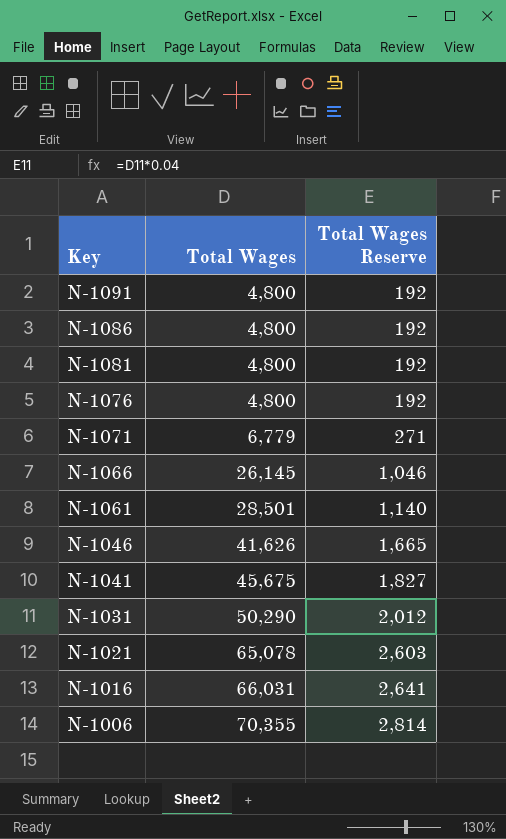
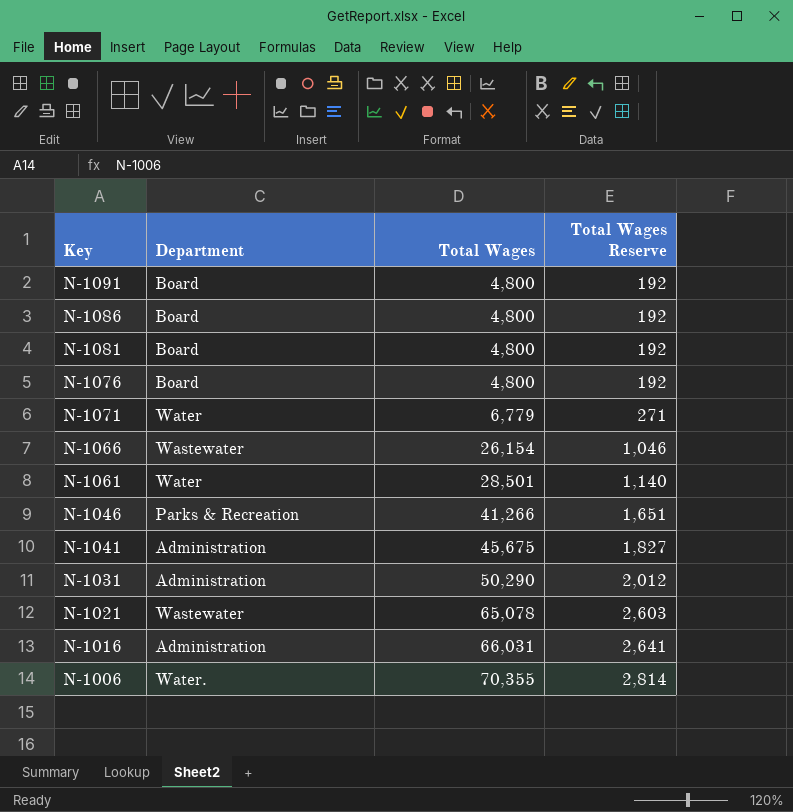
column Department | position: none -> 2
N-1066 | Total Wages: 26,145 -> 26,154
N-1046 | Total Wages: 41,626 -> 41,266
N-1046 | Total Wages Reserve: 1,665 -> 1,651

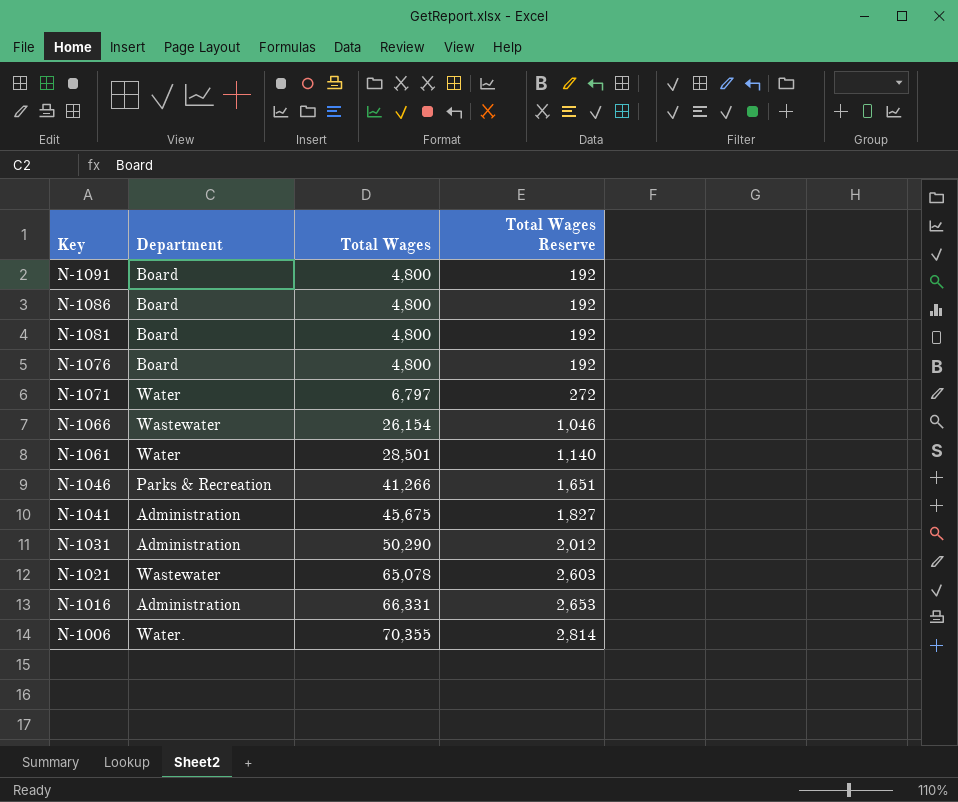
N-1071 | Total Wages: 6,779 -> 6,797
N-1071 | Total Wages Reserve: 271 -> 272
N-1016 | Total Wages: 66,031 -> 66,331
N-1016 | Total Wages Reserve: 2,641 -> 2,653

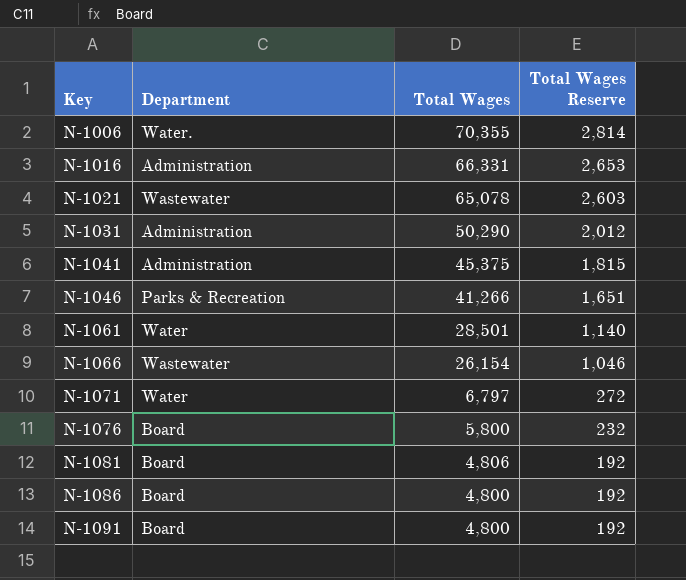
row order: Key descending -> Key ascending
N-1041 | Total Wages: 45,675 -> 45,375
N-1041 | Total Wages Reserve: 1,827 -> 1,815
N-1076 | Total Wages: 4,800 -> 5,800
N-1076 | Total Wages Reserve: 192 -> 232
N-1081 | Total Wages: 4,800 -> 4,806

